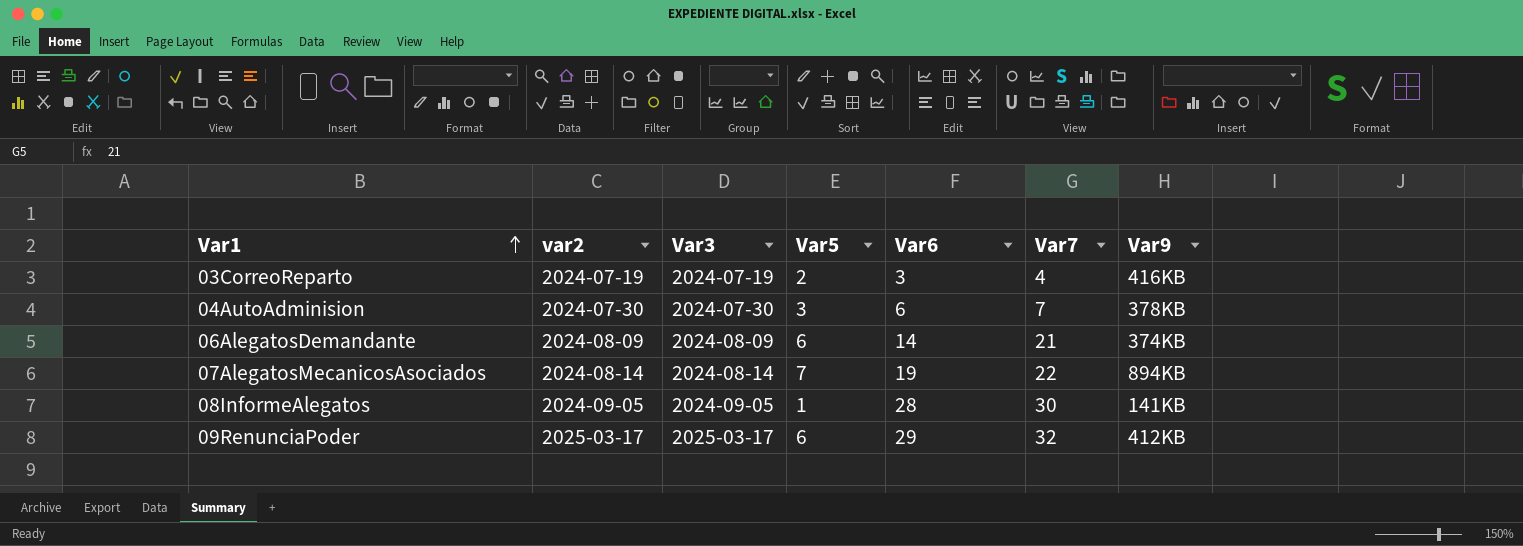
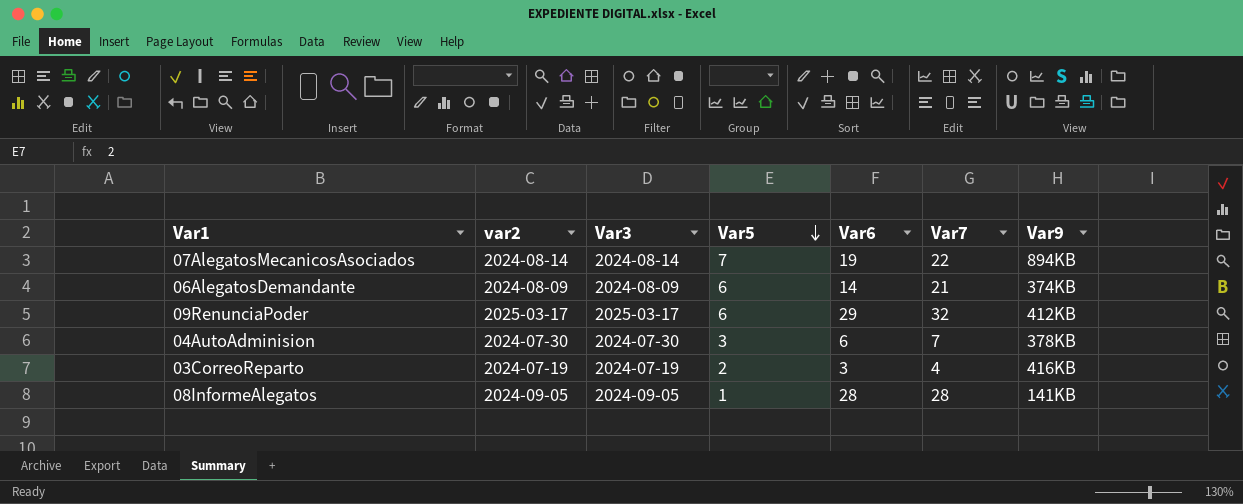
row order: Var1 ascending -> Var5 descending
08InformeAlegatos | Var7: 30 -> 28

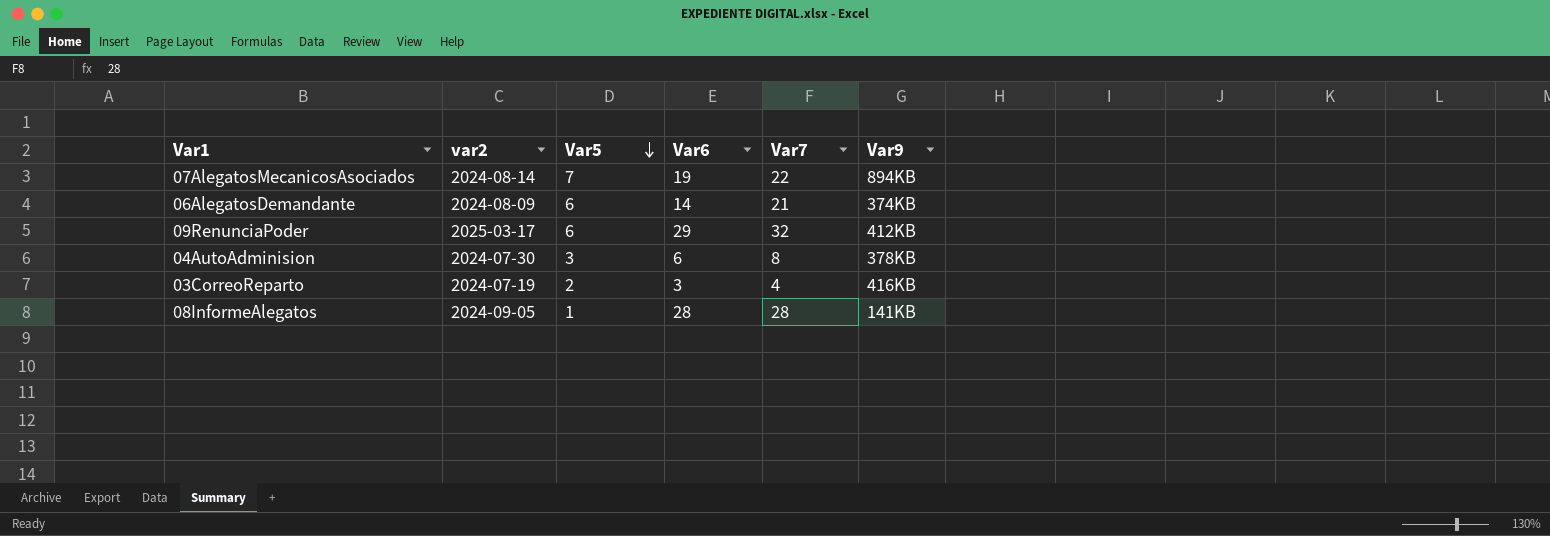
column Var3 | position: 3 -> none
04AutoAdminision | Var7: 7 -> 8

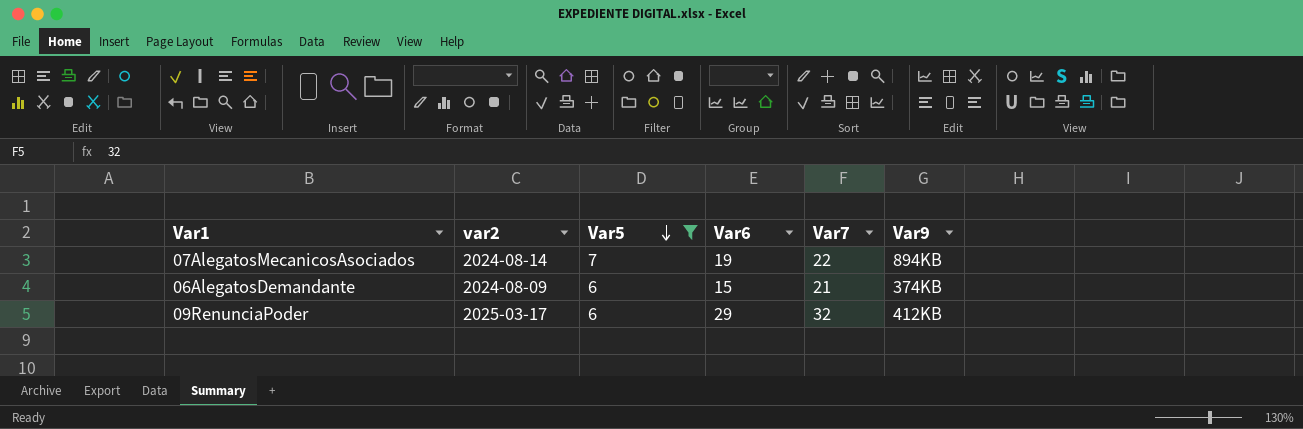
filter: none -> Var5 >= 6
06AlegatosDemandante | Var6: 14 -> 15

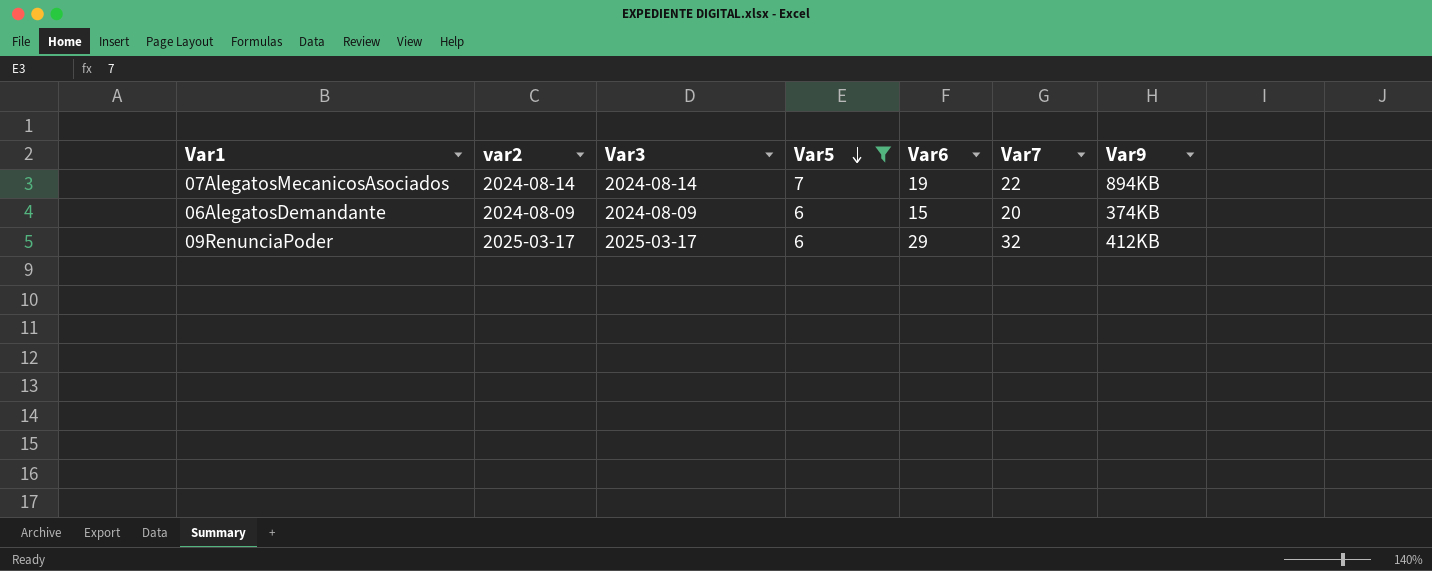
column Var3 | position: none -> 3
06AlegatosDemandante | Var7: 21 -> 20

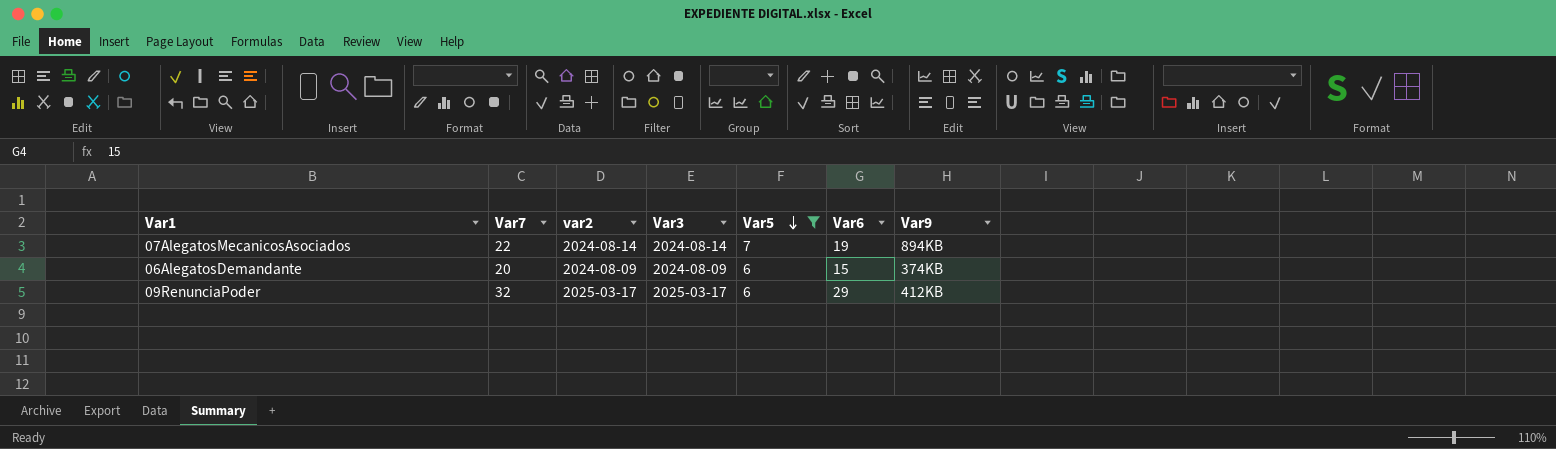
column Var7 | position: 6 -> 2

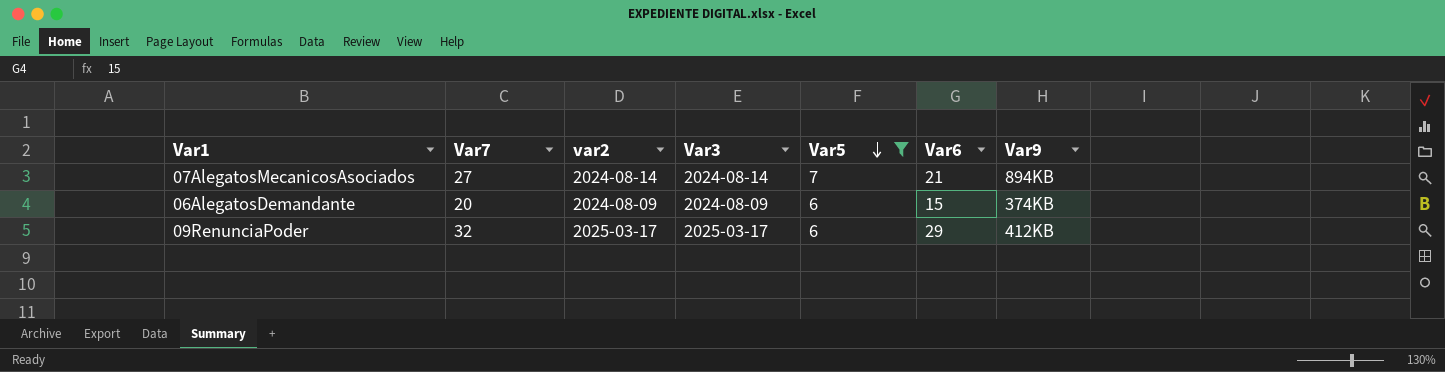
07AlegatosMecanicosAsociados | Var7: 22 -> 27
07AlegatosMecanicosAsociados | Var6: 19 -> 21

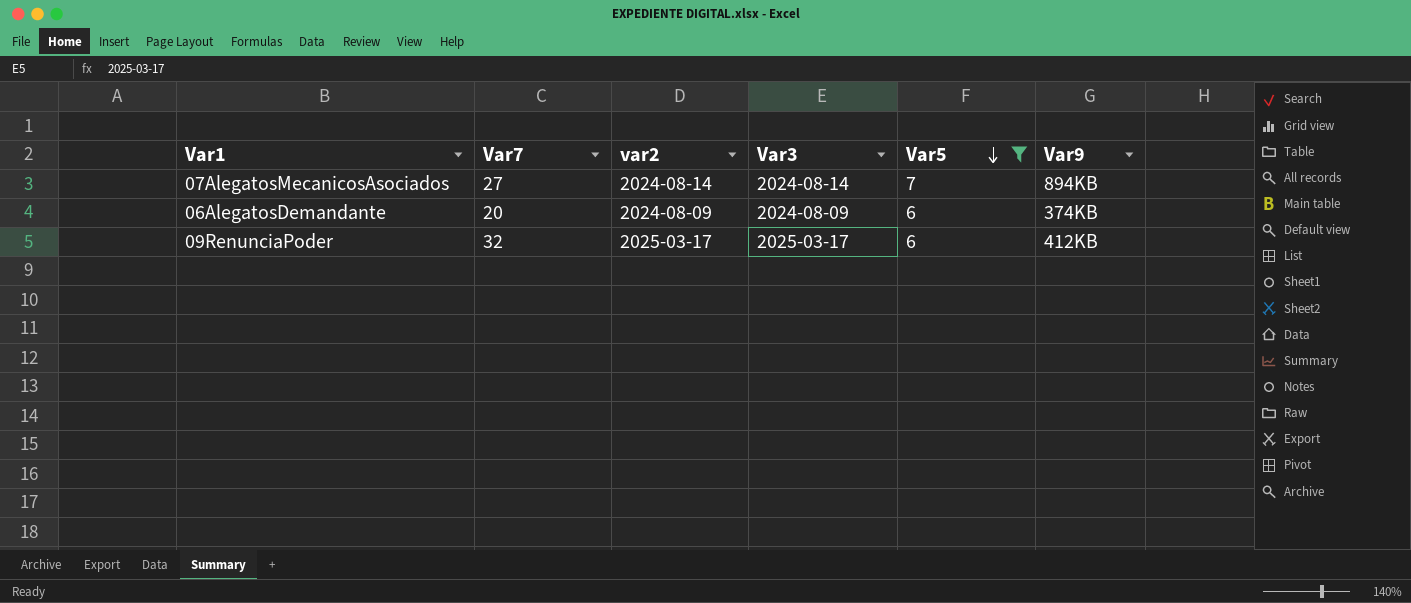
column Var6 | position: 6 -> none

